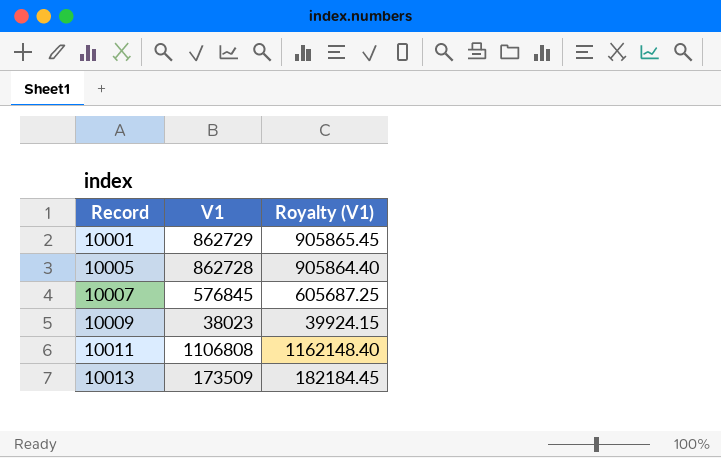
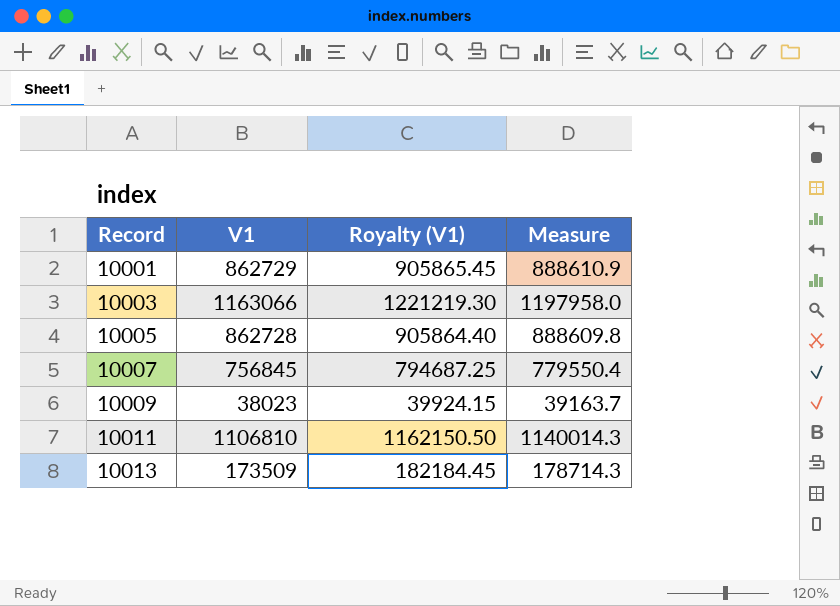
column Measure | formula: none -> [V1] * 1.03
row 10003: none -> 1163066 | 1221219.30 | 1197958.0
10007 | V1: 576845 -> 756845
10007 | Royalty (V1): 605687.25 -> 794687.25
10011 | V1: 1106808 -> 1106810
10011 | Royalty (V1): 1162148.40 -> 1162150.50

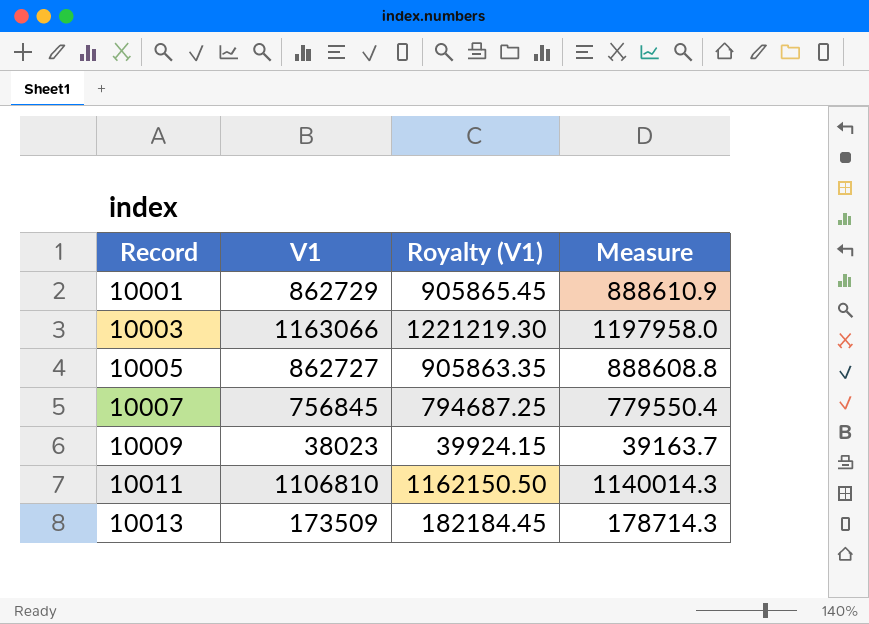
10005 | V1: 862728 -> 862727
10005 | Royalty (V1): 905864.40 -> 905863.35
10005 | Measure: 888609.8 -> 888608.8

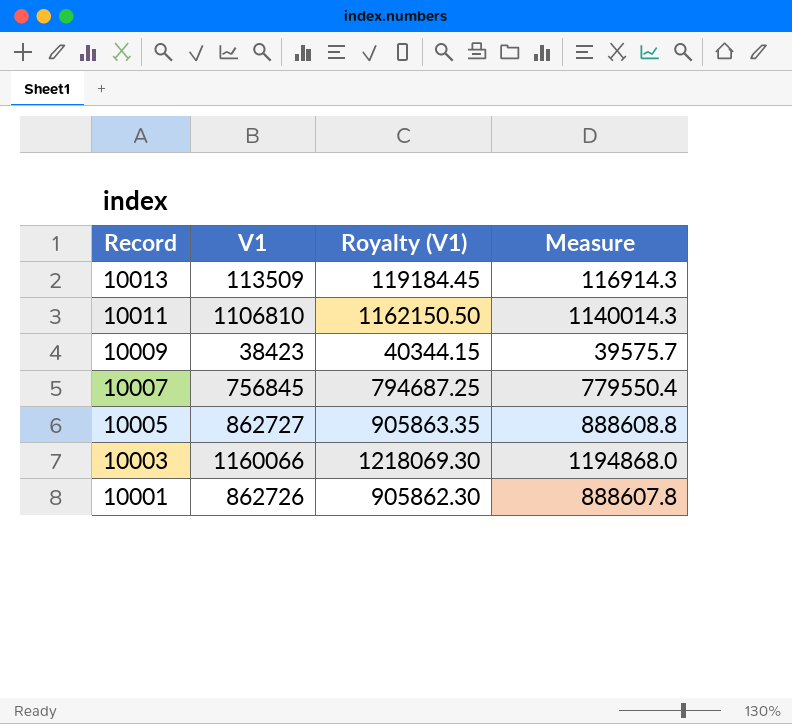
row order: Record ascending -> Record descending
10013 | V1: 173509 -> 113509
10013 | Royalty (V1): 182184.45 -> 119184.45
10013 | Measure: 178714.3 -> 116914.3
10009 | V1: 38023 -> 38423
10009 | Royalty (V1): 39924.15 -> 40344.15
10009 | Measure: 39163.7 -> 39575.7
10003 | V1: 1163066 -> 1160066
10003 | Royalty (V1): 1221219.30 -> 1218069.30
10003 | Measure: 1197958.0 -> 1194868.0
10001 | V1: 862729 -> 862726
10001 | Royalty (V1): 905865.45 -> 905862.30
10001 | Measure: 888610.9 -> 888607.8

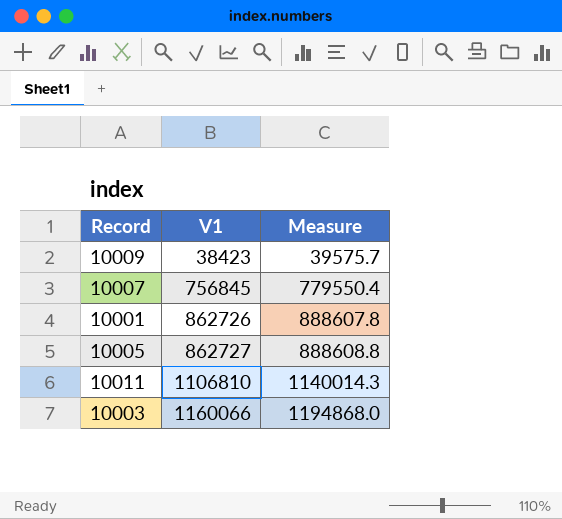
row order: Record descending -> V1 ascending
column Royalty (V1) | formula: [V1] * 1.05 -> none
row 10013: 113509 | 119184.45 | 116914.3 -> none

